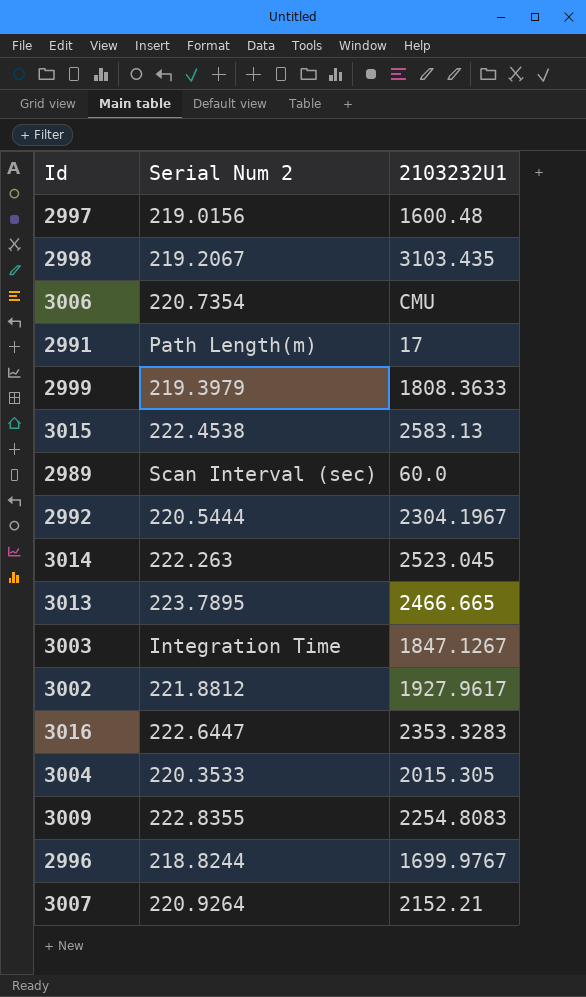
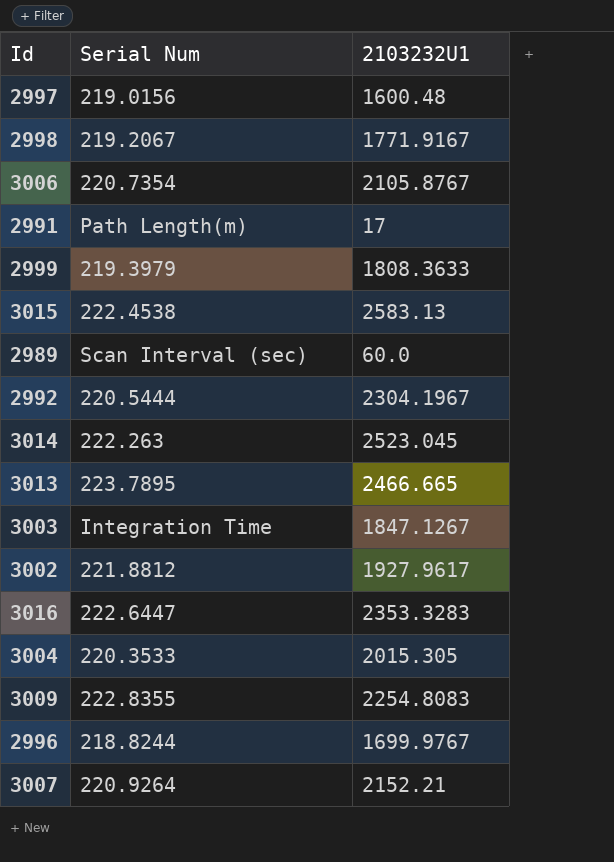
column name: Serial Num 2 -> Serial Num
2998 | 2103232U1: 3103.435 -> 1771.9167
3006 | 2103232U1: CMU -> 2105.8767

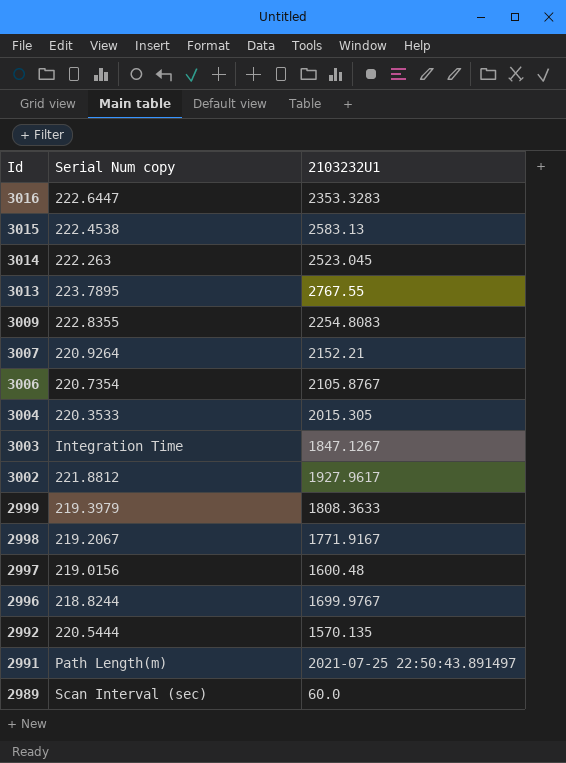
row order: none -> Id descending
column name: Serial Num -> Serial Num copy
3013 | 2103232U1: 2466.665 -> 2767.55
2992 | 2103232U1: 2304.1967 -> 1570.135
2991 | 2103232U1: 17 -> 2021-07-25 22:50:43.891497

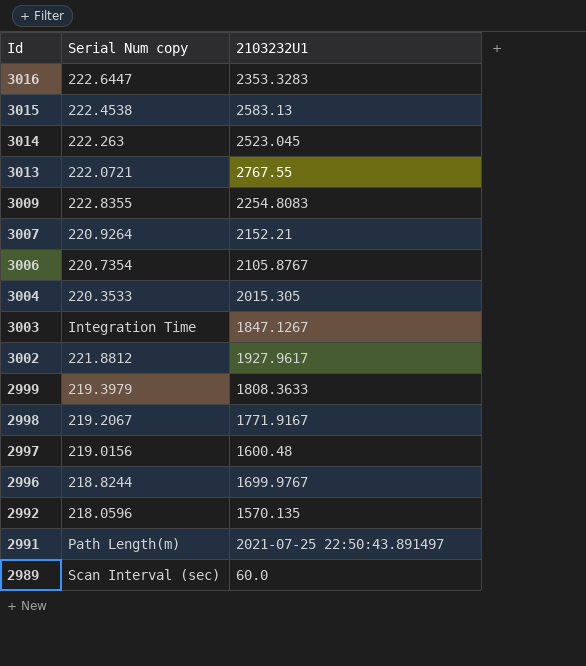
3013 | Serial Num copy: 223.7895 -> 222.0721
2992 | Serial Num copy: 220.5444 -> 218.0596

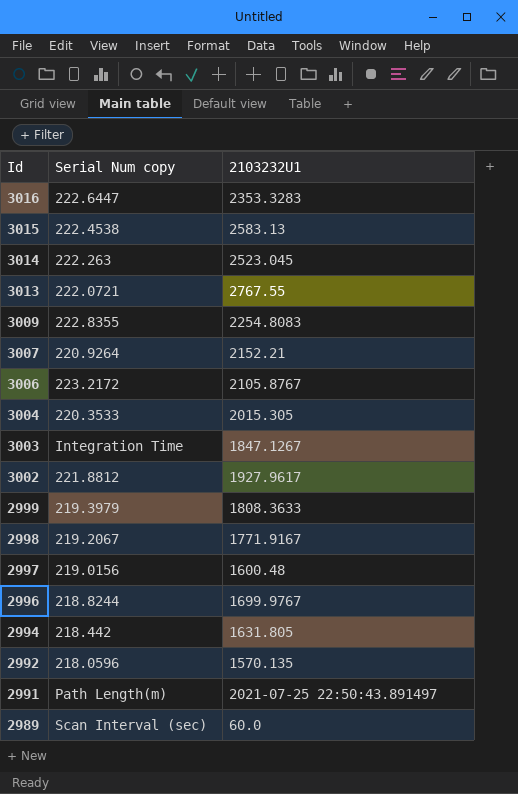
3006 | Serial Num copy: 220.7354 -> 223.2172
row 2994: none -> 218.442 | 1631.805

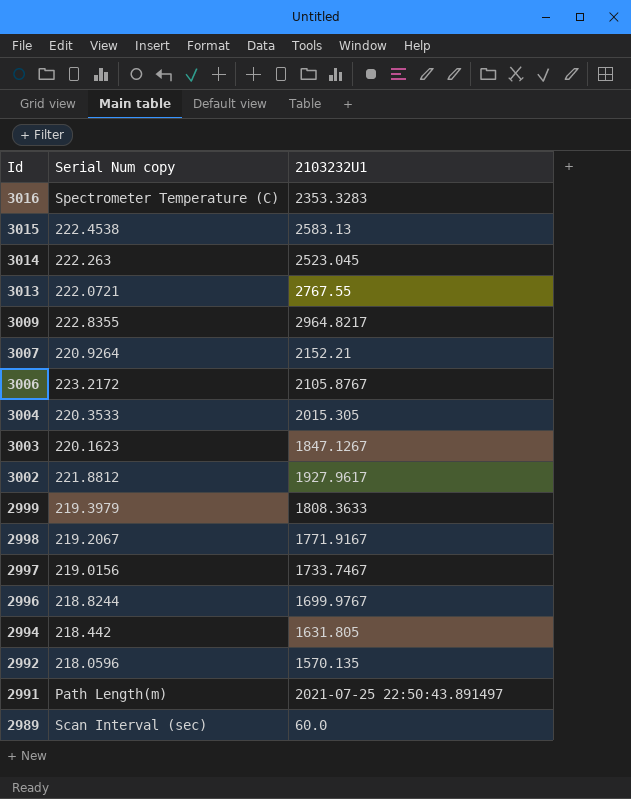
3016 | Serial Num copy: 222.6447 -> Spectrometer Temperature (C)
3009 | 2103232U1: 2254.8083 -> 2964.8217
3003 | Serial Num copy: Integration Time -> 220.1623
2997 | 2103232U1: 1600.48 -> 1733.7467

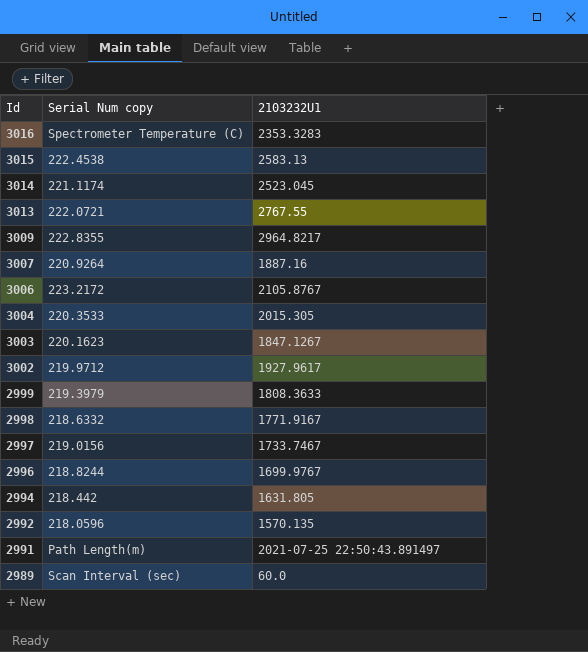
3014 | Serial Num copy: 222.263 -> 221.1174
3007 | 2103232U1: 2152.21 -> 1887.16
3002 | Serial Num copy: 221.8812 -> 219.9712
2998 | Serial Num copy: 219.2067 -> 218.6332

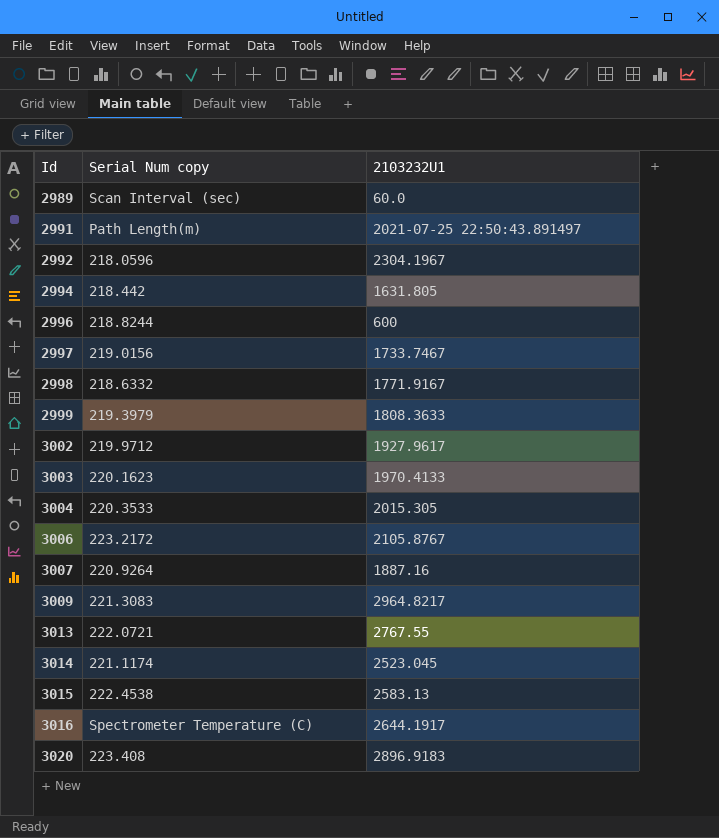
row order: Id descending -> Id ascending
2992 | 2103232U1: 1570.135 -> 2304.1967
2996 | 2103232U1: 1699.9767 -> 600
3003 | 2103232U1: 1847.1267 -> 1970.4133
3009 | Serial Num copy: 222.8355 -> 221.3083
3016 | 2103232U1: 2353.3283 -> 2644.1917
row 3020: none -> 223.408 | 2896.9183

